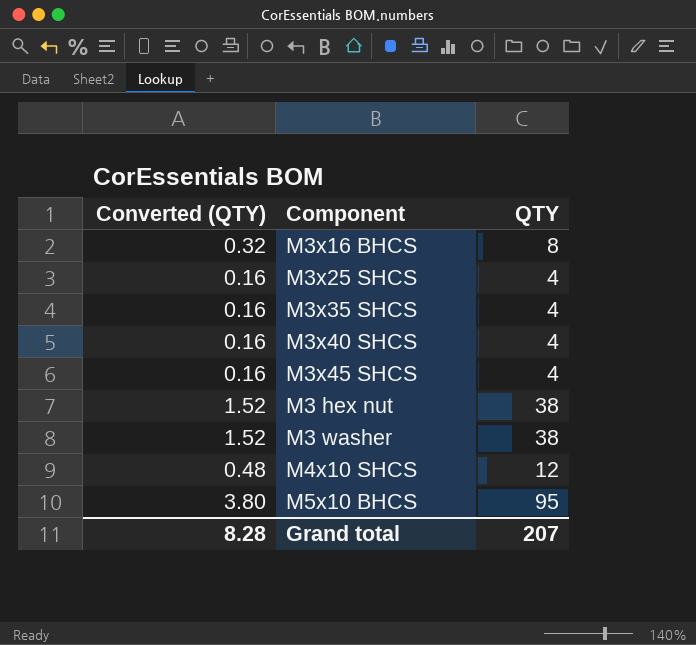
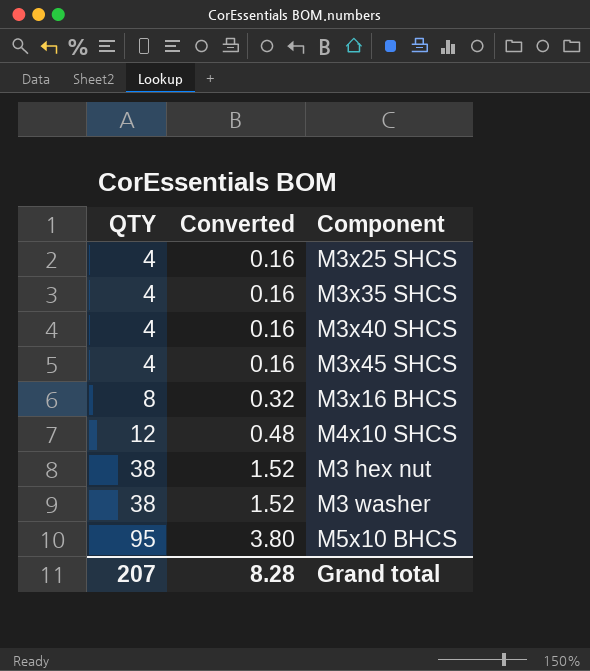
row order: none -> QTY ascending
column QTY | position: 3 -> 1
column name: Converted (QTY) -> Converted

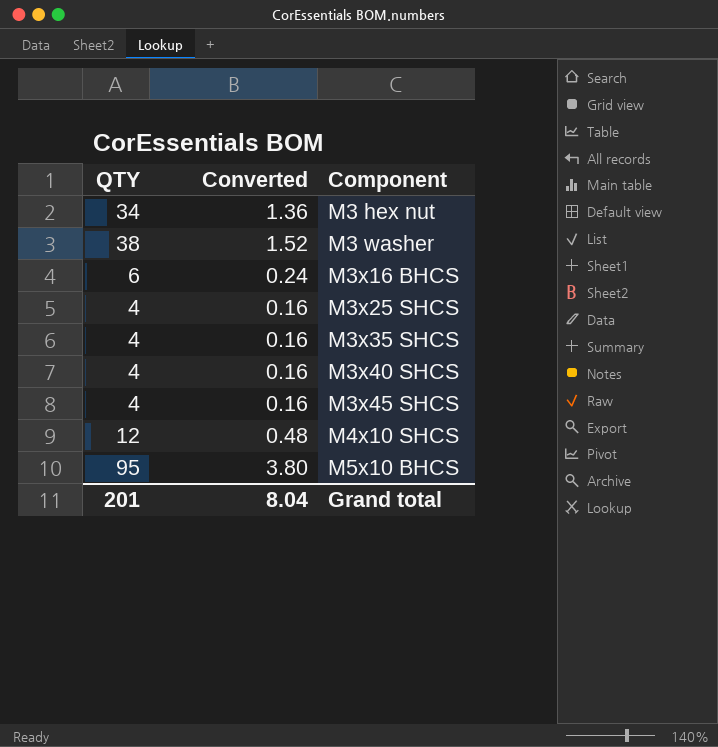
row order: QTY ascending -> Component ascending
M3 hex nut | QTY: 38 -> 34
M3 hex nut | Converted: 1.52 -> 1.36
M3x16 BHCS | QTY: 8 -> 6
M3x16 BHCS | Converted: 0.32 -> 0.24
Grand total | QTY: 207 -> 201
Grand total | Converted: 8.28 -> 8.04

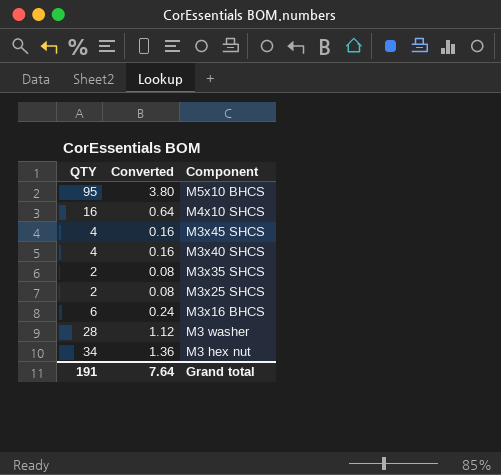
row order: Component ascending -> Component descending
M4x10 SHCS | QTY: 12 -> 16
M4x10 SHCS | Converted: 0.48 -> 0.64
M3x35 SHCS | QTY: 4 -> 2
M3x35 SHCS | Converted: 0.16 -> 0.08
M3x25 SHCS | QTY: 4 -> 2
M3x25 SHCS | Converted: 0.16 -> 0.08
M3 washer | QTY: 38 -> 28
M3 washer | Converted: 1.52 -> 1.12
Grand total | QTY: 201 -> 191
Grand total | Converted: 8.04 -> 7.64

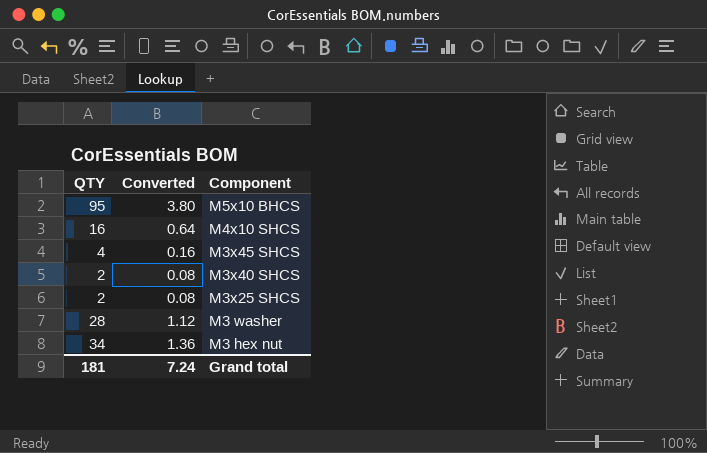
row M3x35 SHCS: 2 | 0.08 -> none
row M3x16 BHCS: 6 | 0.24 -> none
M3x40 SHCS | QTY: 4 -> 2
M3x40 SHCS | Converted: 0.16 -> 0.08
Grand total | QTY: 191 -> 181
Grand total | Converted: 7.64 -> 7.24

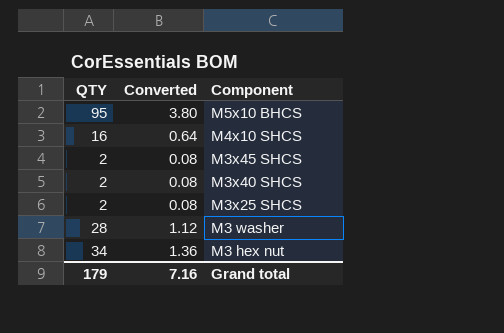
M3x45 SHCS | QTY: 4 -> 2
M3x45 SHCS | Converted: 0.16 -> 0.08
Grand total | QTY: 181 -> 179
Grand total | Converted: 7.24 -> 7.16

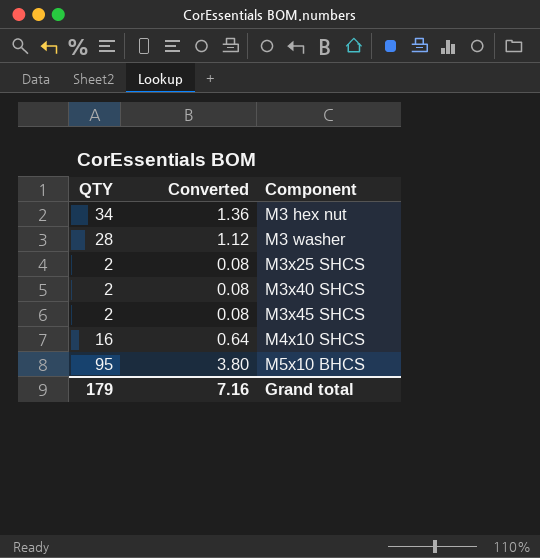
row order: Component descending -> Component ascending

